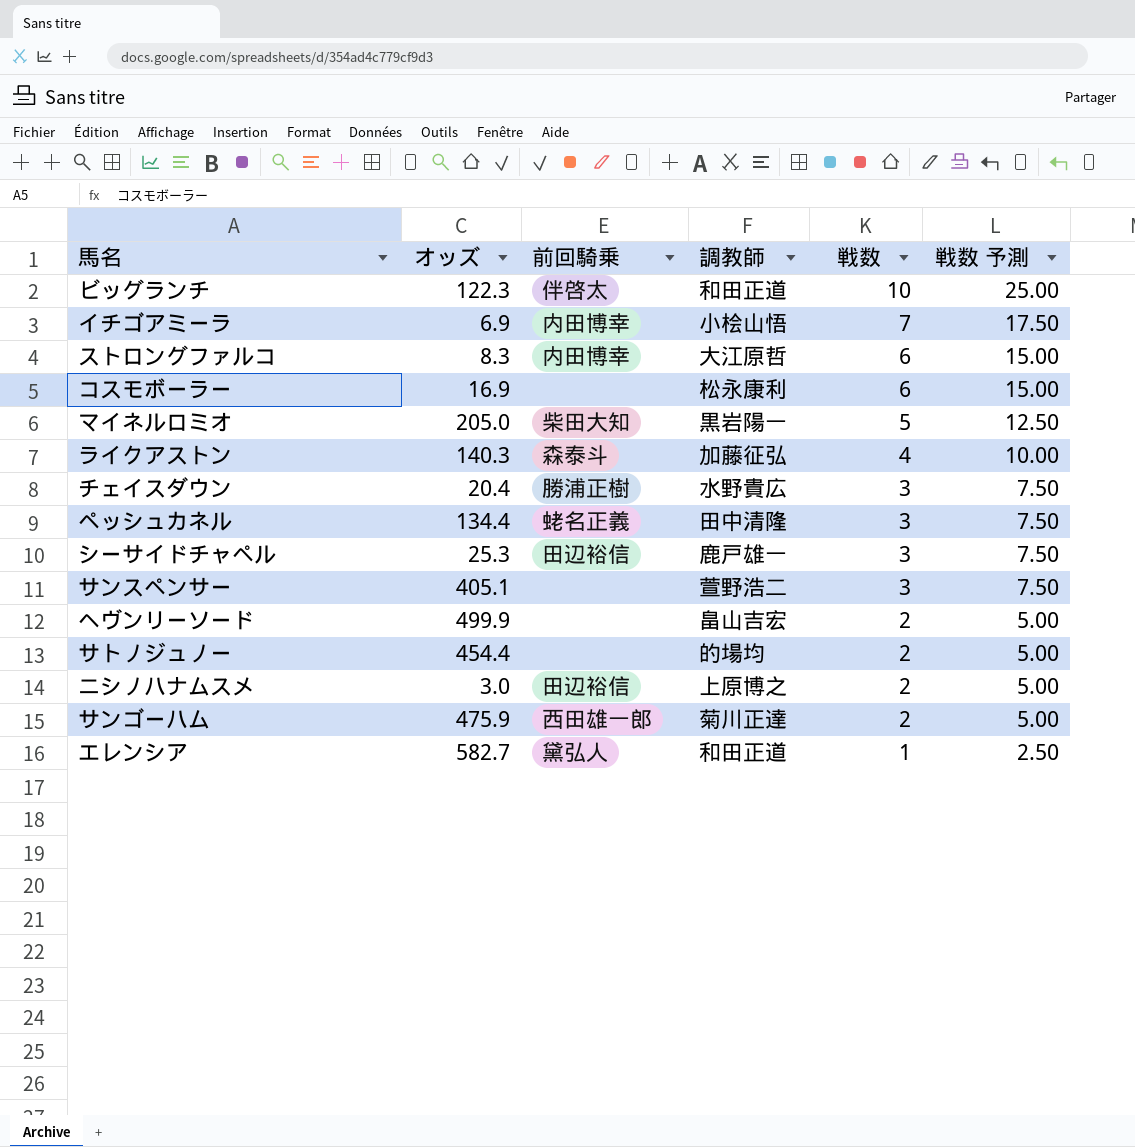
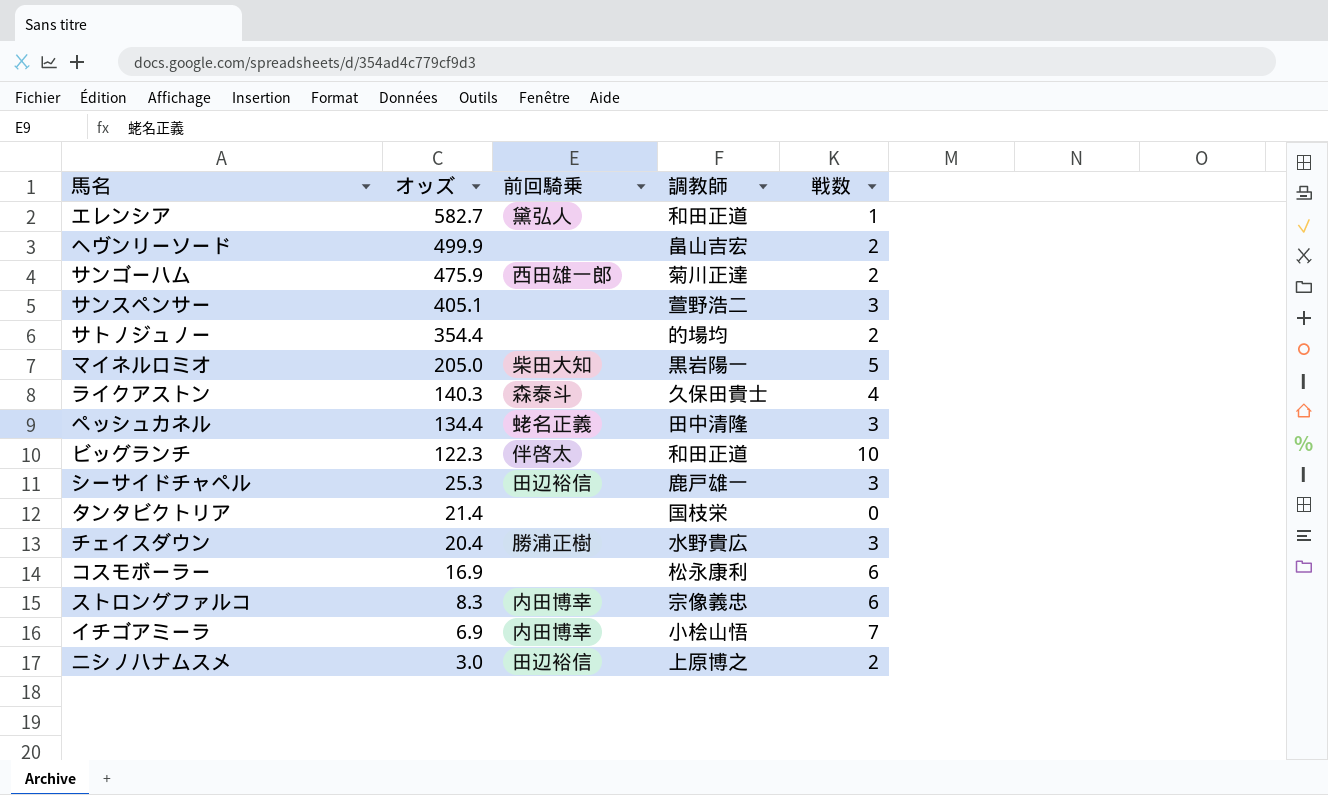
row order: 戦数 descending -> オッズ descending
column 戦数 予測 | formula: [戦数] * 2.5 -> none
サトノジュノー | オッズ: 454.4 -> 354.4
ライクアストン | 調教師: 加藤征弘 -> 久保田貴士
row タンタビクトリア: none -> 21.4 | none | 国枝栄 | 0
ストロングファルコ | 調教師: 大江原哲 -> 宗像義忠

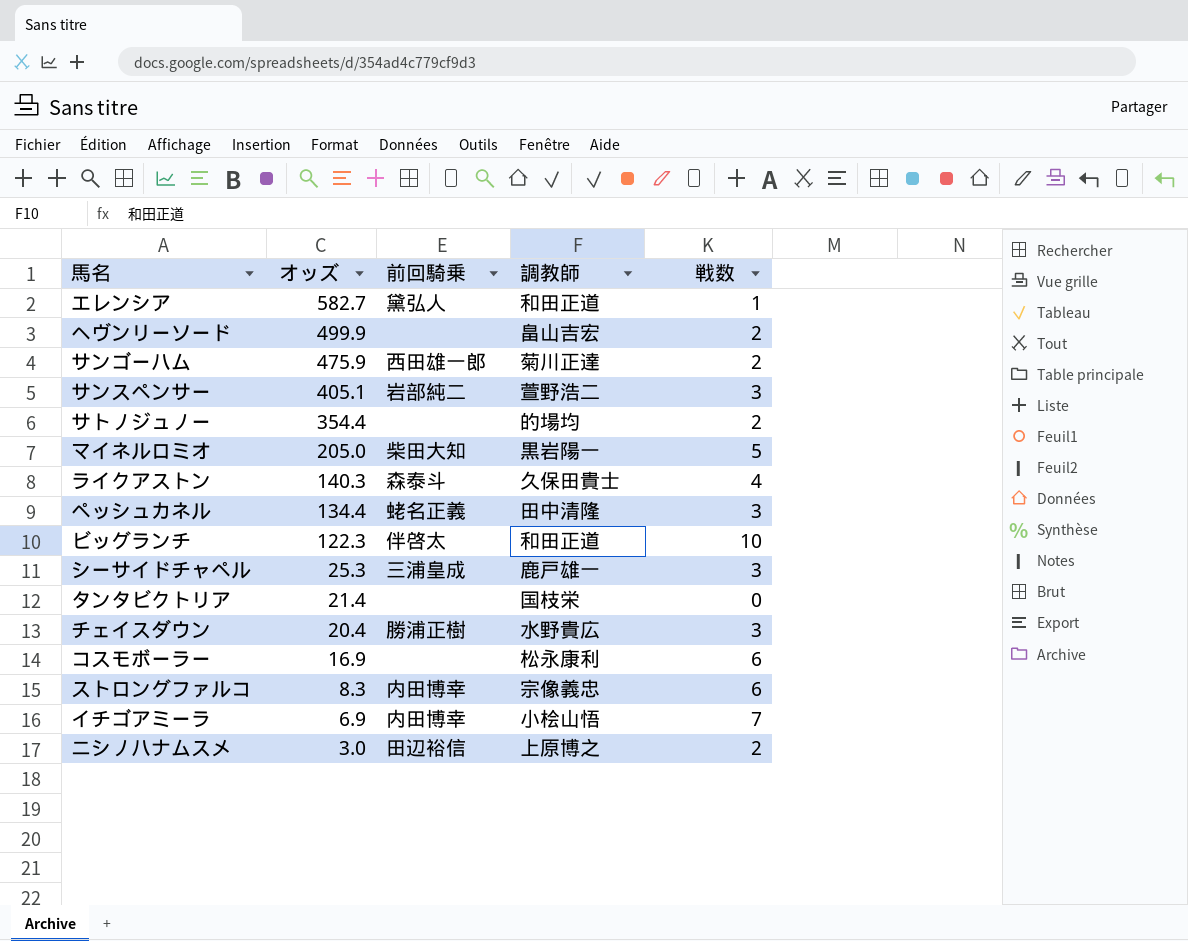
サンスペンサー | 前回騎乗: none -> 岩部純二
シーサイドチャペル | 前回騎乗: 田辺裕信 -> 三浦皇成

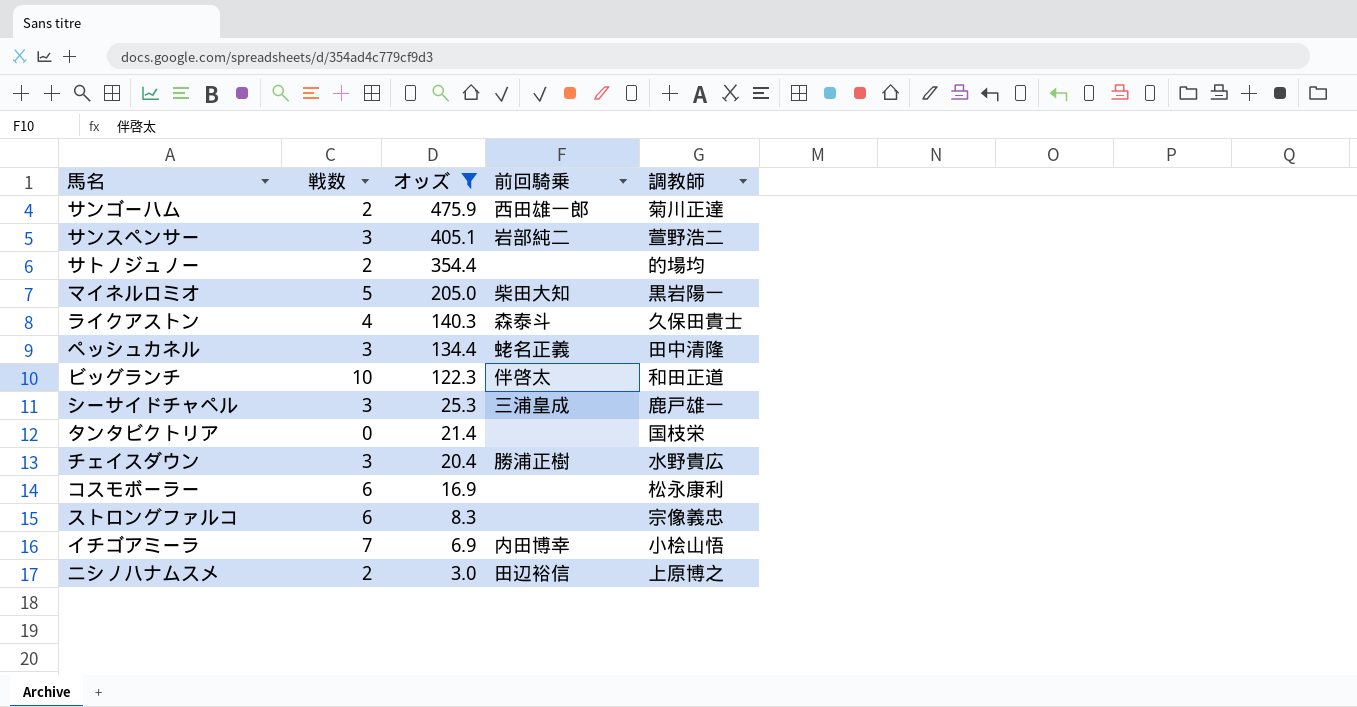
filter: none -> オッズ <= 475.9
column 戦数 | position: 5 -> 2
ストロングファルコ | 前回騎乗: 内田博幸 -> none

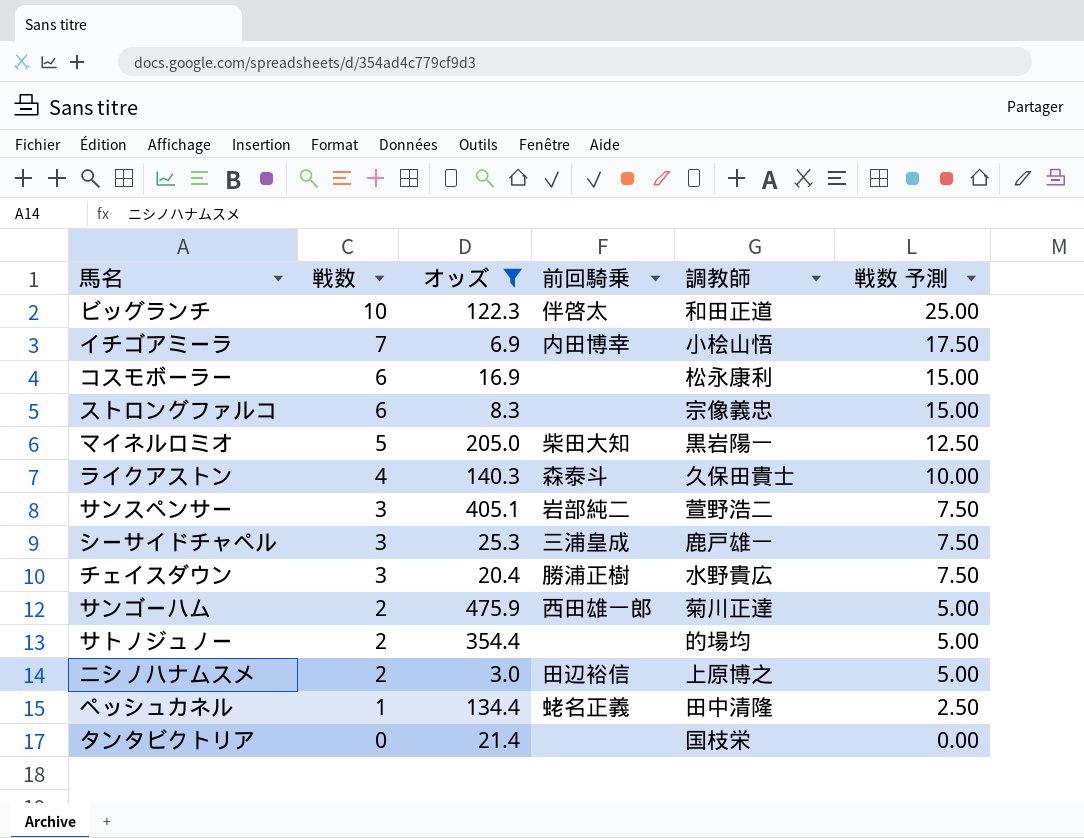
row order: オッズ descending -> 戦数 descending
column 戦数 予測 | formula: none -> [戦数] * 2.5
ペッシュカネル | 戦数: 3 -> 1

